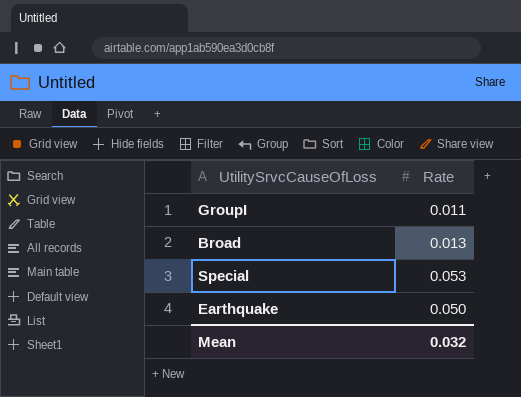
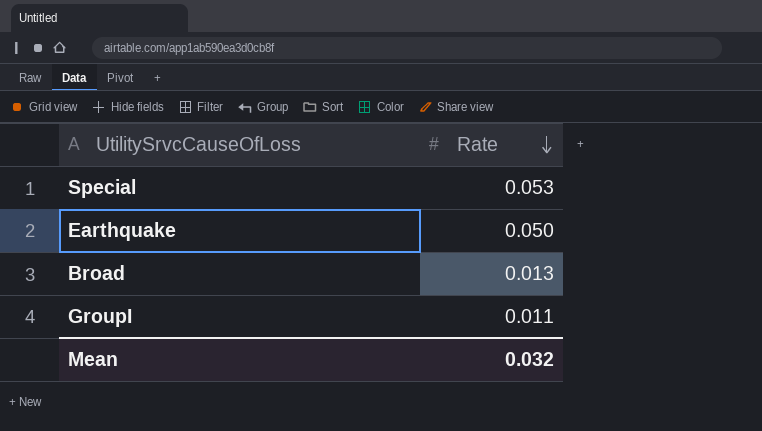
row order: none -> Rate descending

